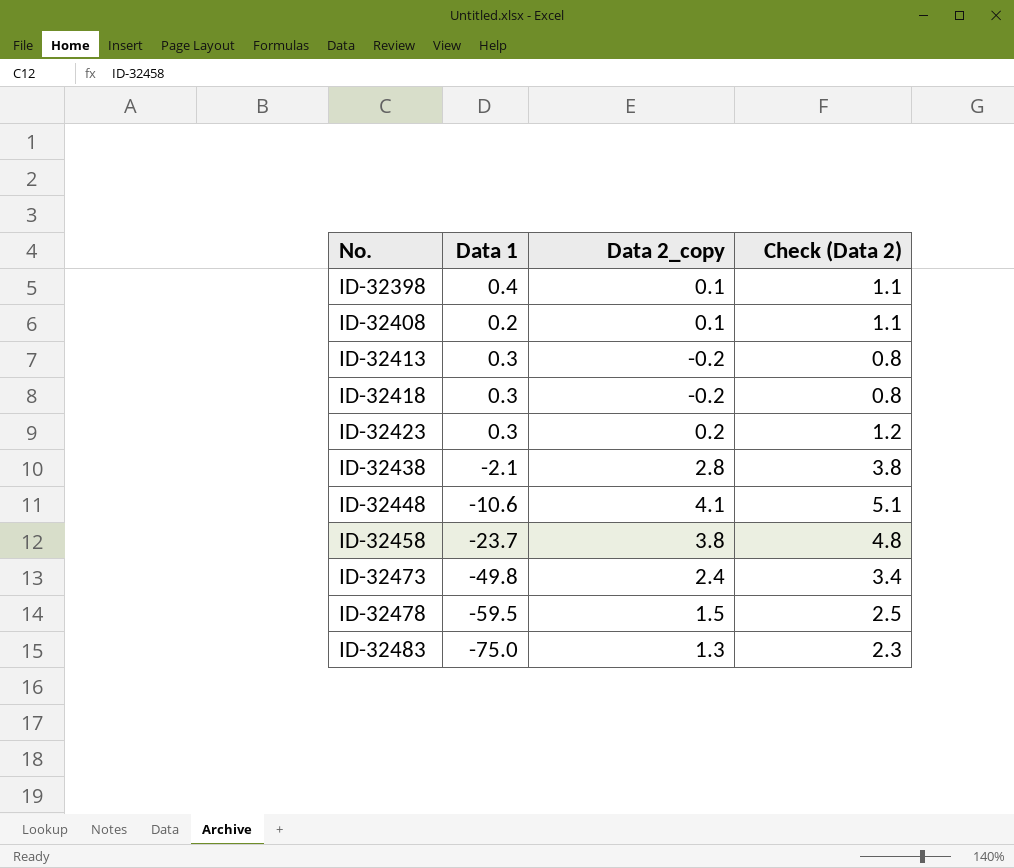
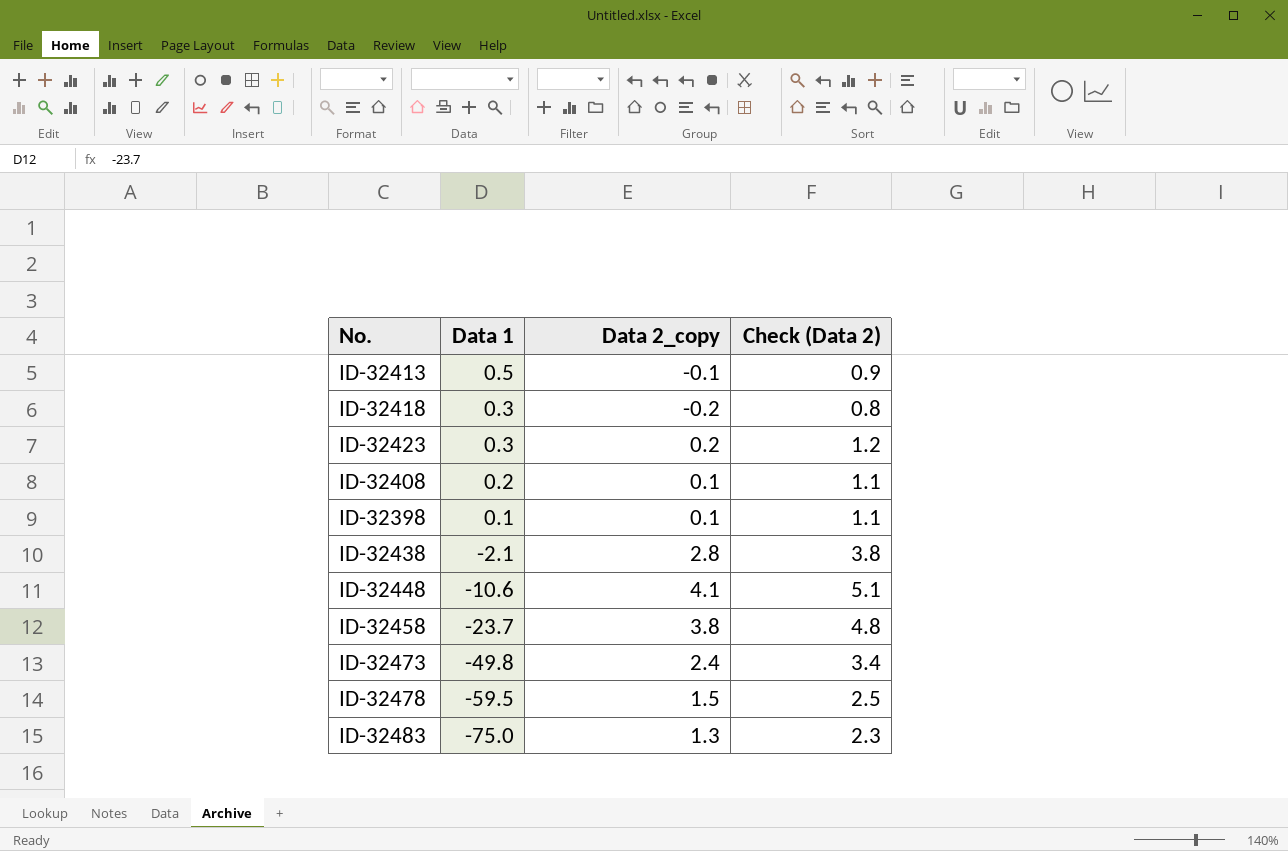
row order: No. ascending -> Data 1 descending
ID-32413 | Data 1: 0.3 -> 0.5
ID-32413 | Data 2_copy: -0.2 -> -0.1
ID-32413 | Check (Data 2): 0.8 -> 0.9
ID-32398 | Data 1: 0.4 -> 0.1

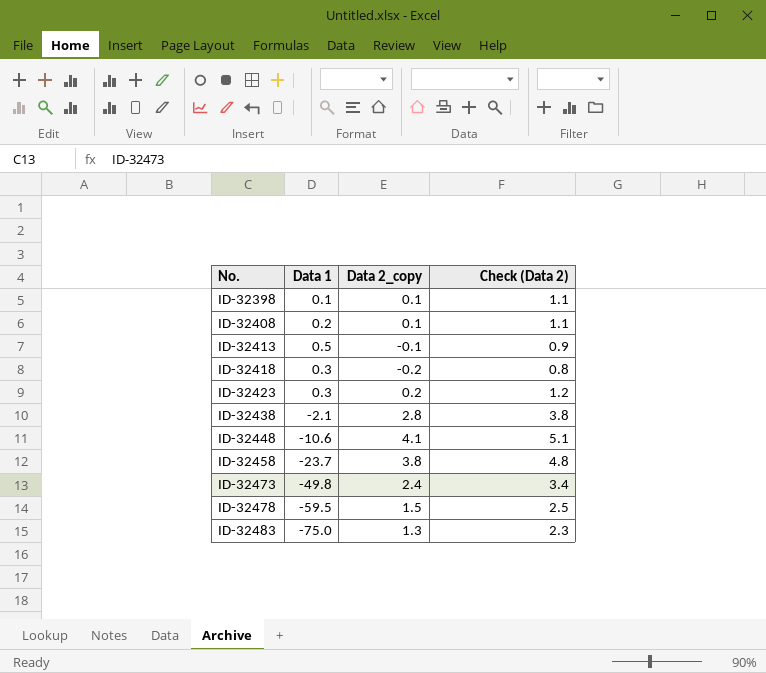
row order: Data 1 descending -> No. ascending

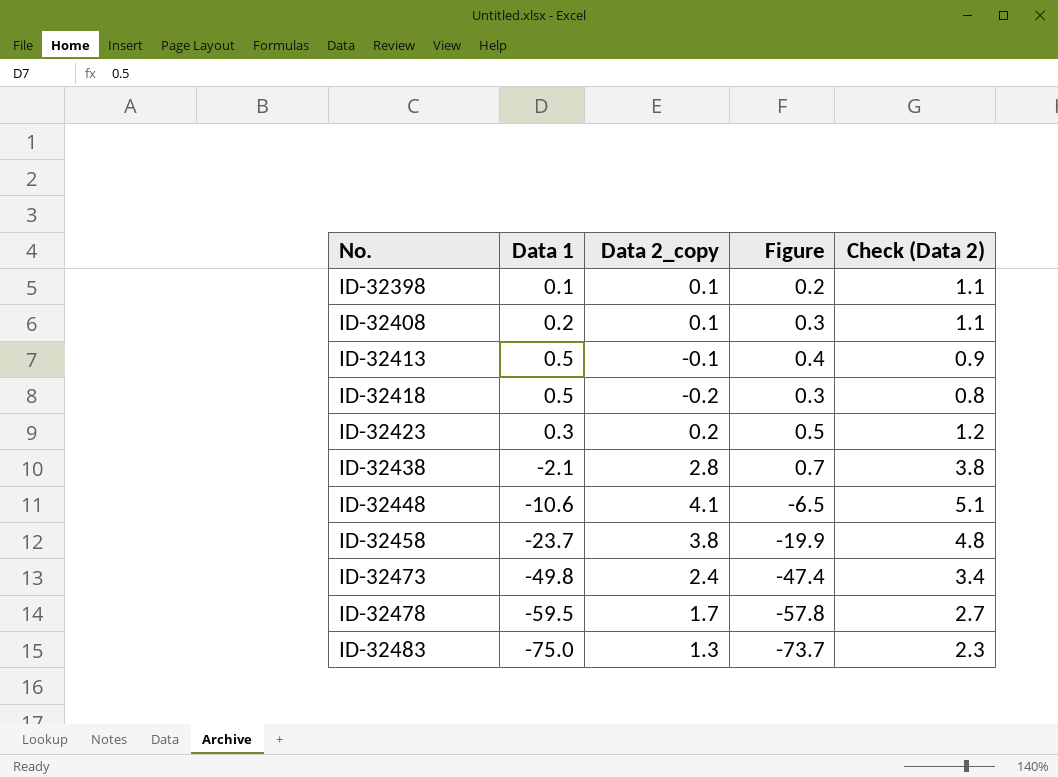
column Figure | formula: none -> [Data 1] + [Data 2_copy]
ID-32418 | Data 1: 0.3 -> 0.5
ID-32478 | Data 2_copy: 1.5 -> 1.7
ID-32478 | Check (Data 2): 2.5 -> 2.7

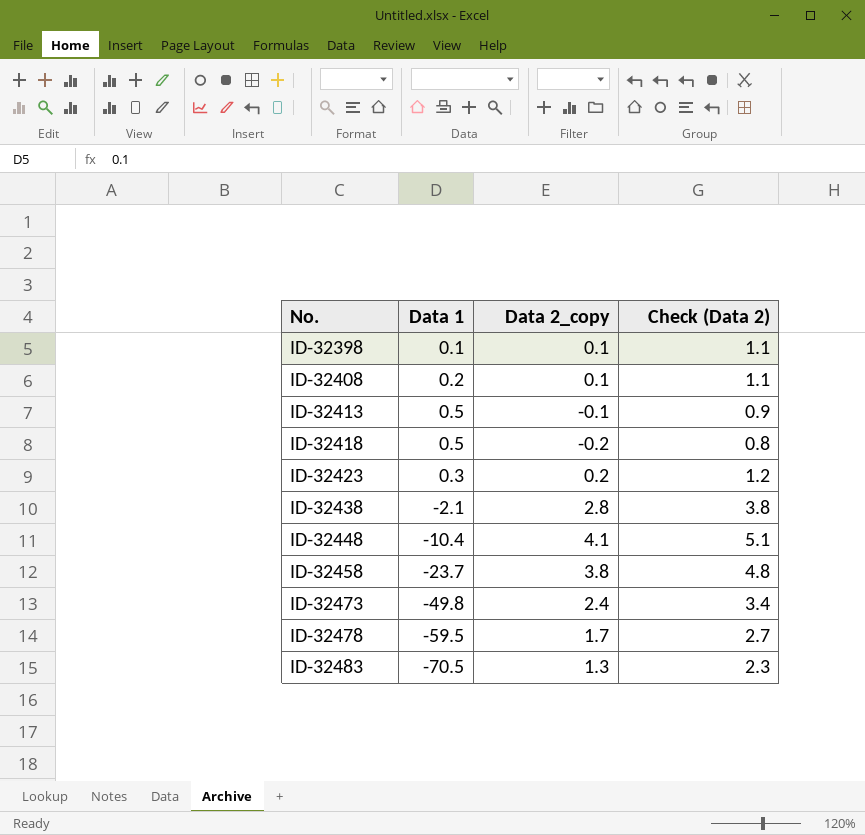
column Figure | formula: [Data 1] + [Data 2_copy] -> none
ID-32448 | Data 1: -10.6 -> -10.4
ID-32483 | Data 1: -75.0 -> -70.5

